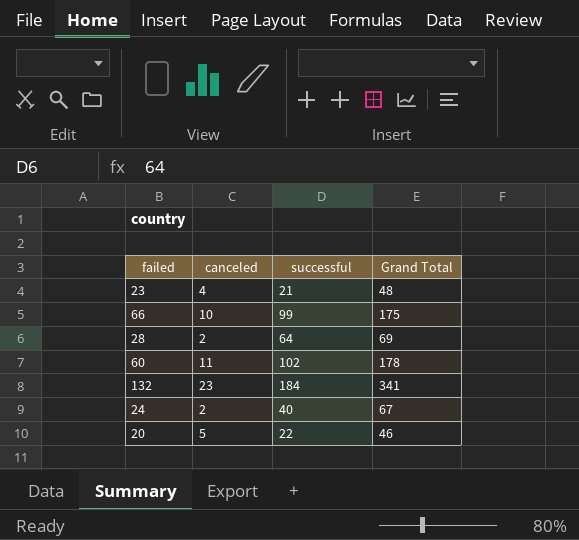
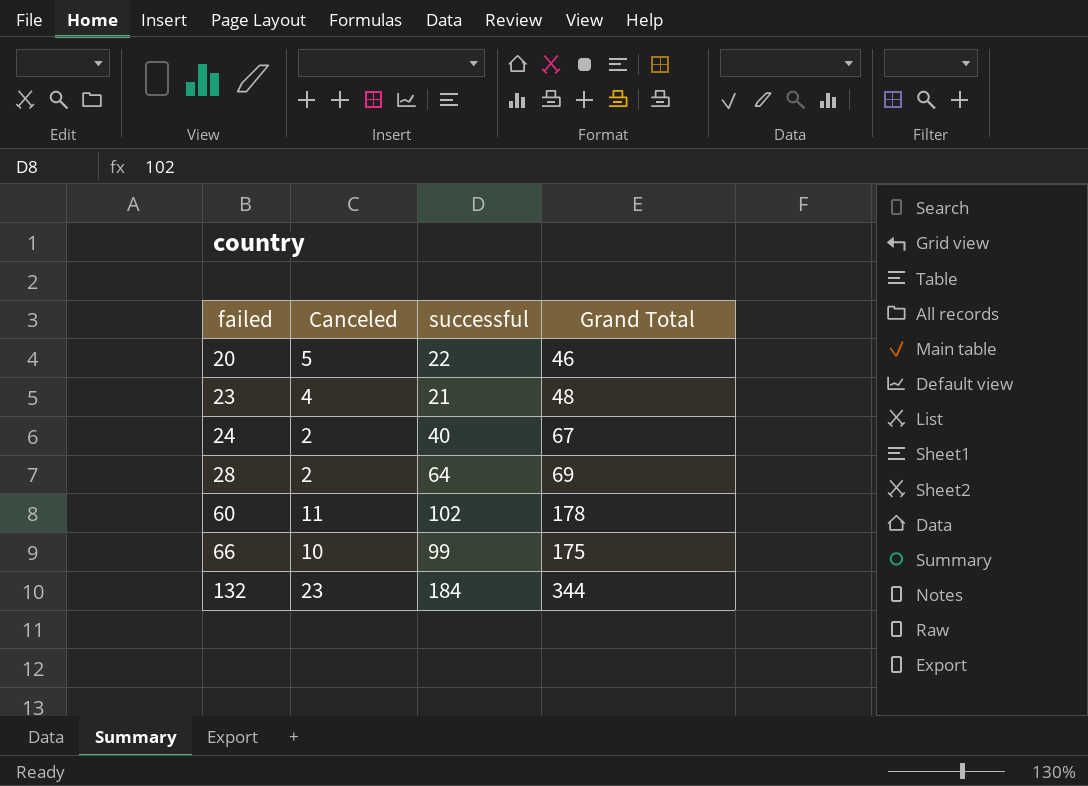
row order: none -> failed ascending
column name: canceled -> Canceled
132 | Grand Total: 341 -> 344

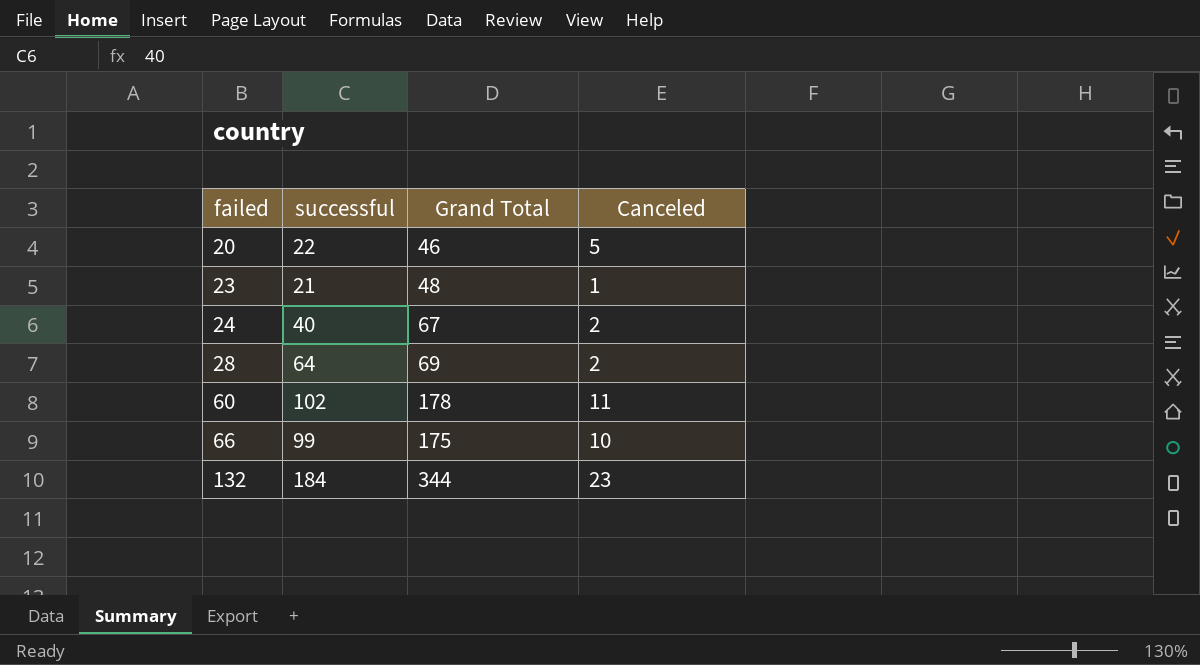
column Canceled | position: 2 -> 4
23 | Canceled: 4 -> 1

